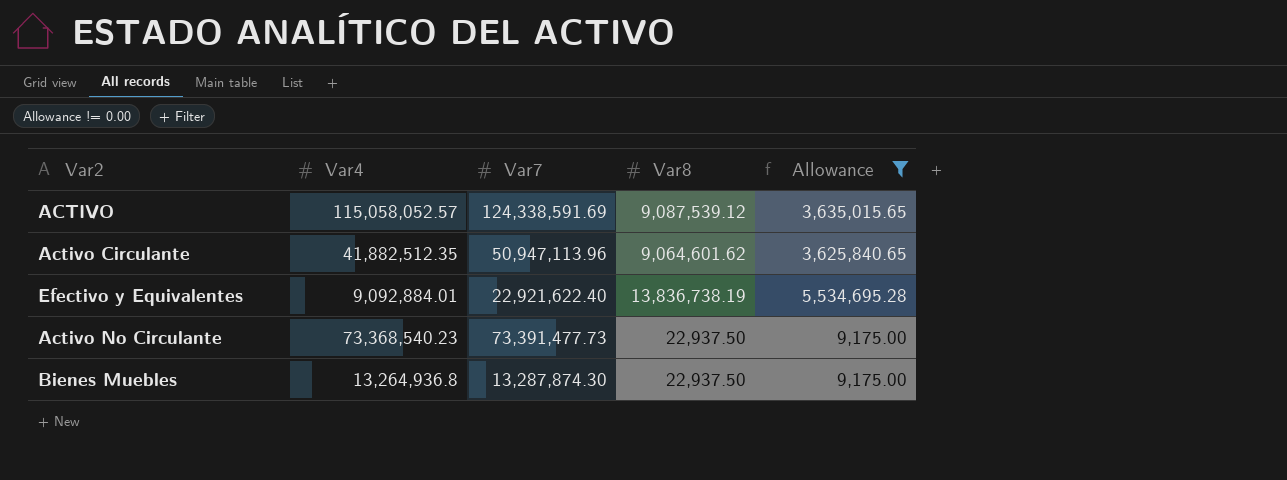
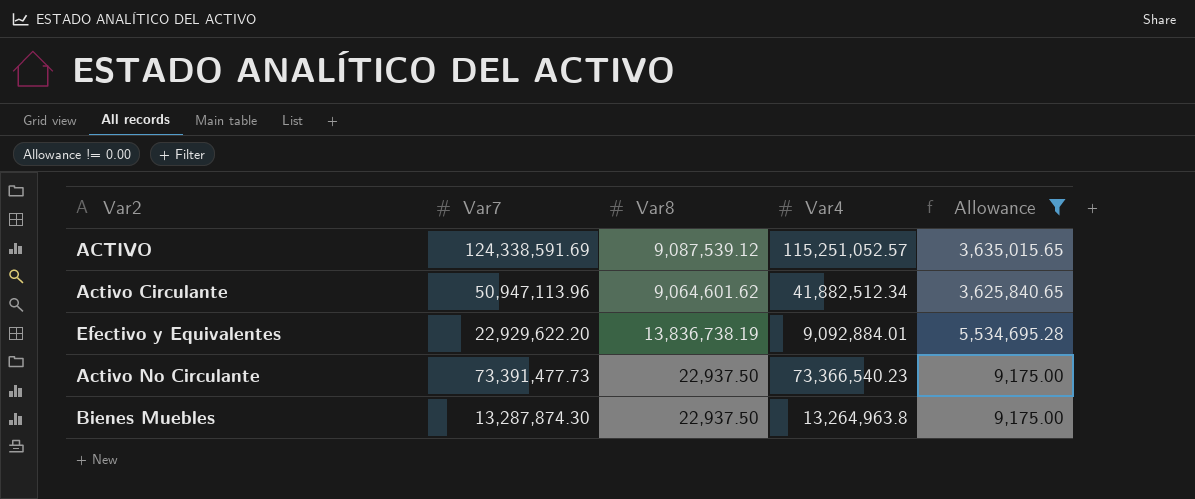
column Var4 | position: 2 -> 4
ACTIVO | Var4: 115,058,052.57 -> 115,251,052.57
Activo Circulante | Var4: 41,882,512.35 -> 41,882,512.34
Efectivo y Equivalentes | Var7: 22,921,622.40 -> 22,929,622.20
Activo No Circulante | Var4: 73,368,540.23 -> 73,366,540.23
Bienes Muebles | Var4: 13,264,936.8 -> 13,264,963.8

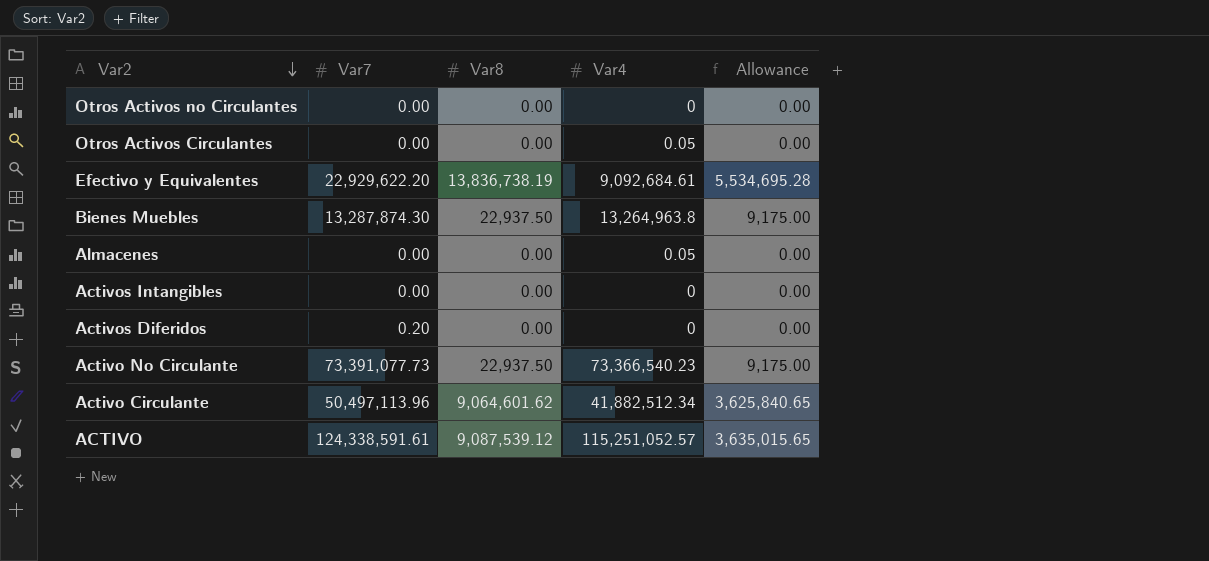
filter: Allowance != 0.00 -> none
row order: none -> Var2 descending
Efectivo y Equivalentes | Var4: 9,092,884.01 -> 9,092,684.61
Activo No Circulante | Var7: 73,391,477.73 -> 73,391,077.73
Activo Circulante | Var7: 50,947,113.96 -> 50,497,113.96
ACTIVO | Var7: 124,338,591.69 -> 124,338,591.61

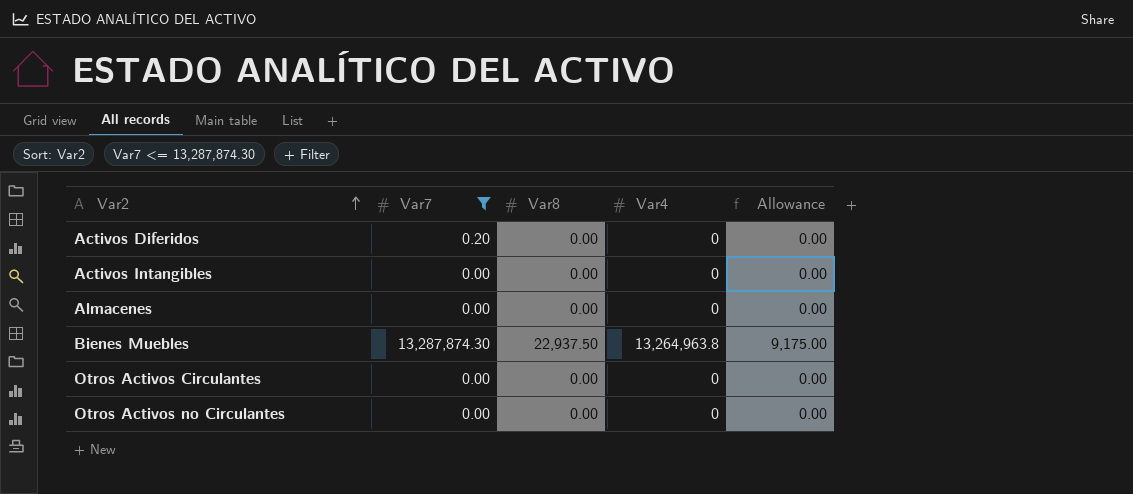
filter: none -> Var7 <= 13,287,874.30
row order: Var2 descending -> Var2 ascending
Almacenes | Var4: 0.05 -> 0
Otros Activos Circulantes | Var4: 0.05 -> 0

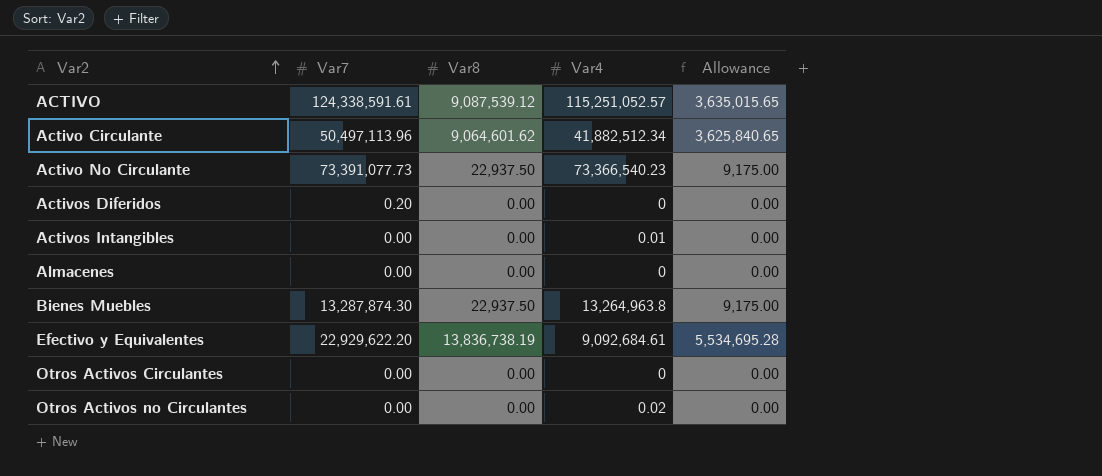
filter: Var7 <= 13,287,874.30 -> none
Activos Intangibles | Var4: 0 -> 0.01
Otros Activos no Circulantes | Var4: 0 -> 0.02

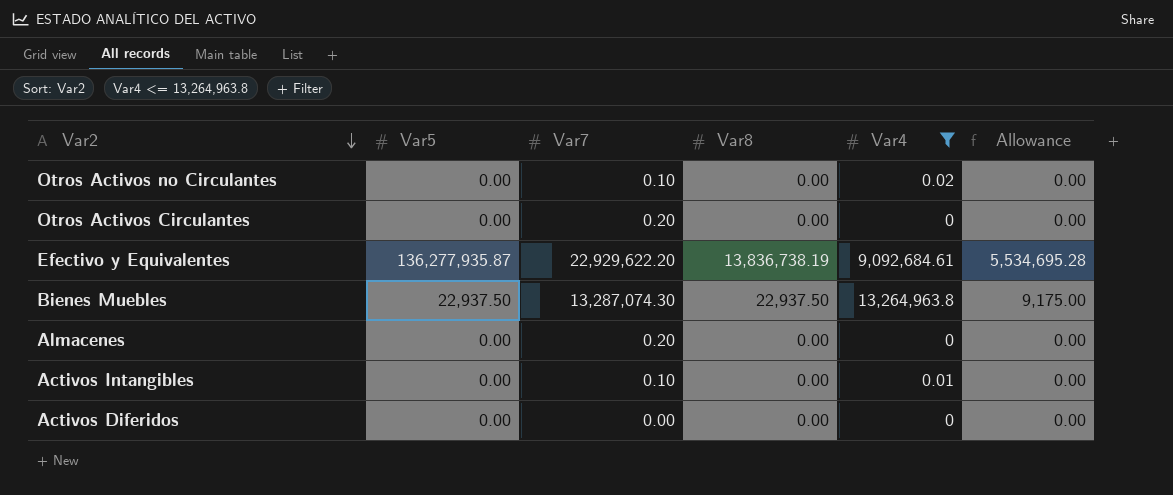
filter: none -> Var4 <= 13,264,963.8
row order: Var2 ascending -> Var2 descending
column Var5 | position: none -> 2
Otros Activos no Circulantes | Var7: 0.00 -> 0.10
Otros Activos Circulantes | Var7: 0.00 -> 0.20
Bienes Muebles | Var7: 13,287,874.30 -> 13,287,074.30
Almacenes | Var7: 0.00 -> 0.20
Activos Intangibles | Var7: 0.00 -> 0.10
Activos Diferidos | Var7: 0.20 -> 0.00

